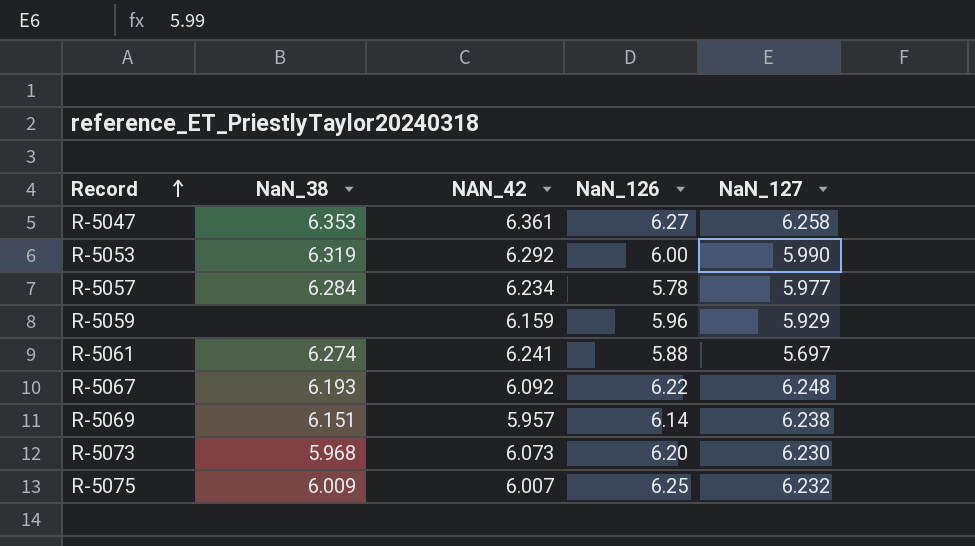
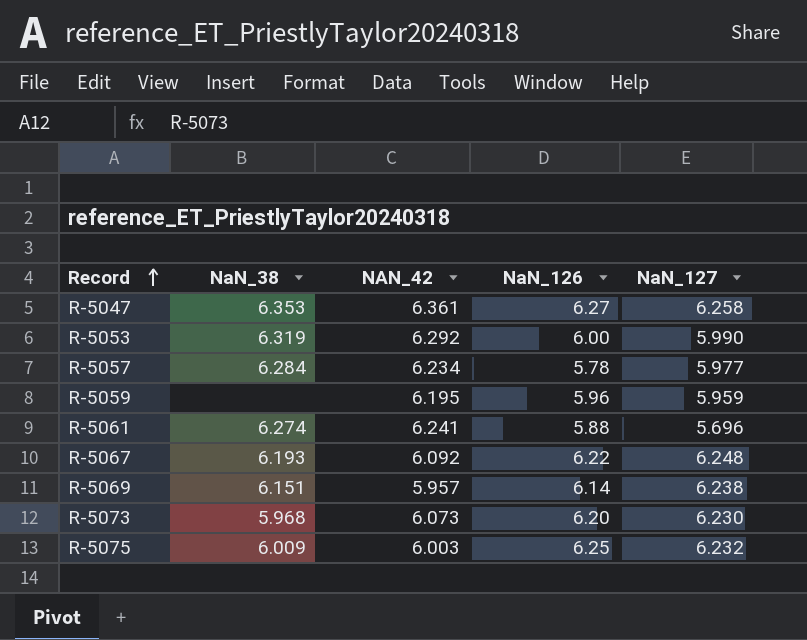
R-5059 | NAN_42: 6.159 -> 6.195
R-5059 | NaN_127: 5.929 -> 5.959
R-5061 | NaN_127: 5.697 -> 5.696
R-5075 | NAN_42: 6.007 -> 6.003

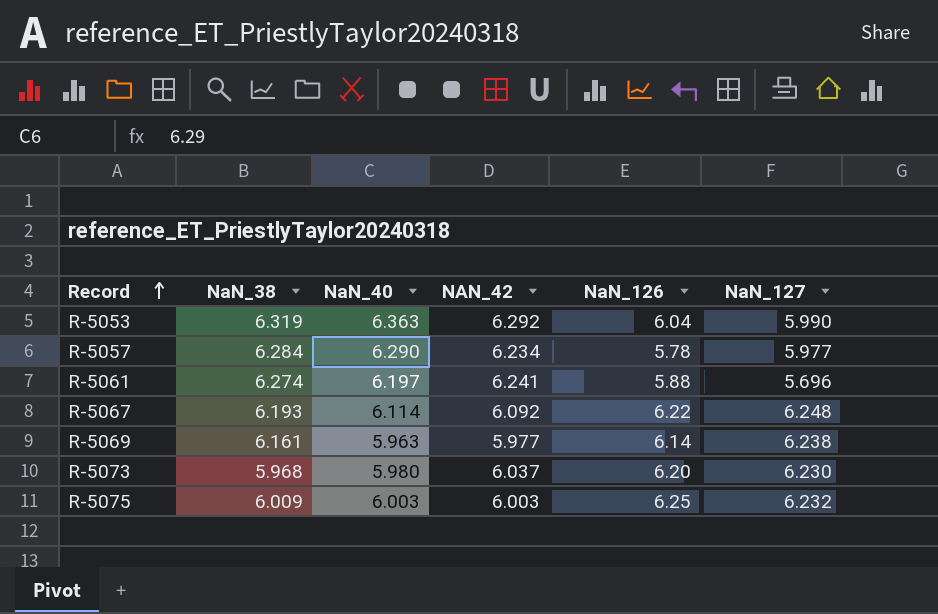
column NaN_40 | position: none -> 3
row R-5047: 6.353 | 6.361 | 6.27 | 6.258 -> none
row R-5059: none | 6.195 | 5.96 | 5.959 -> none
R-5053 | NaN_126: 6.00 -> 6.04
R-5069 | NaN_38: 6.151 -> 6.161
R-5069 | NAN_42: 5.957 -> 5.977
R-5073 | NAN_42: 6.073 -> 6.037

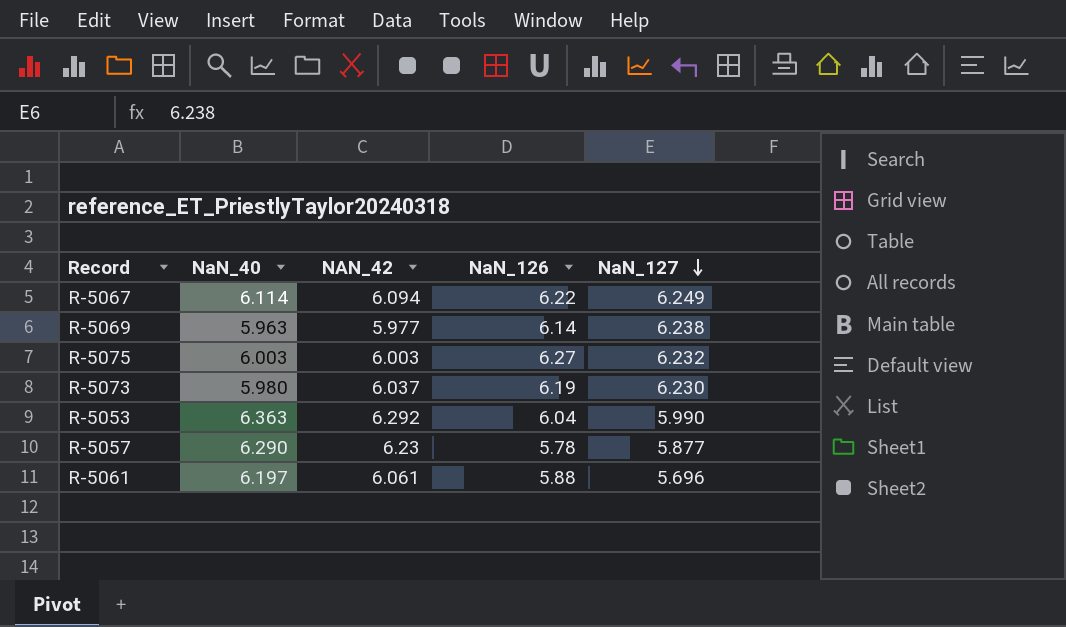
row order: Record ascending -> NaN_127 descending
column NaN_38 | position: 2 -> none
R-5067 | NAN_42: 6.092 -> 6.094
R-5067 | NaN_127: 6.248 -> 6.249
R-5075 | NaN_126: 6.25 -> 6.27
R-5073 | NaN_126: 6.20 -> 6.19
R-5057 | NAN_42: 6.234 -> 6.23
R-5057 | NaN_127: 5.977 -> 5.877
R-5061 | NAN_42: 6.241 -> 6.061

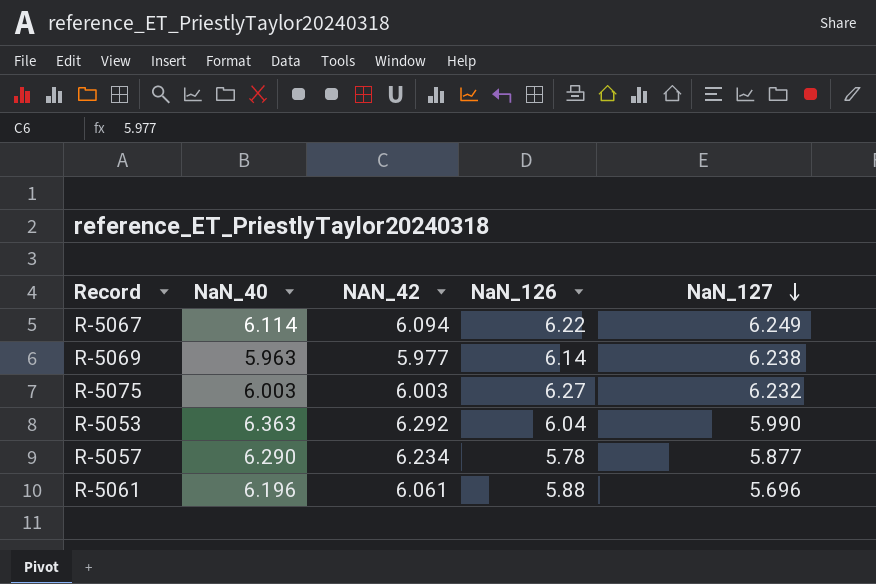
row R-5073: 5.980 | 6.037 | 6.19 | 6.230 -> none
R-5057 | NAN_42: 6.23 -> 6.234
R-5061 | NaN_40: 6.197 -> 6.196

